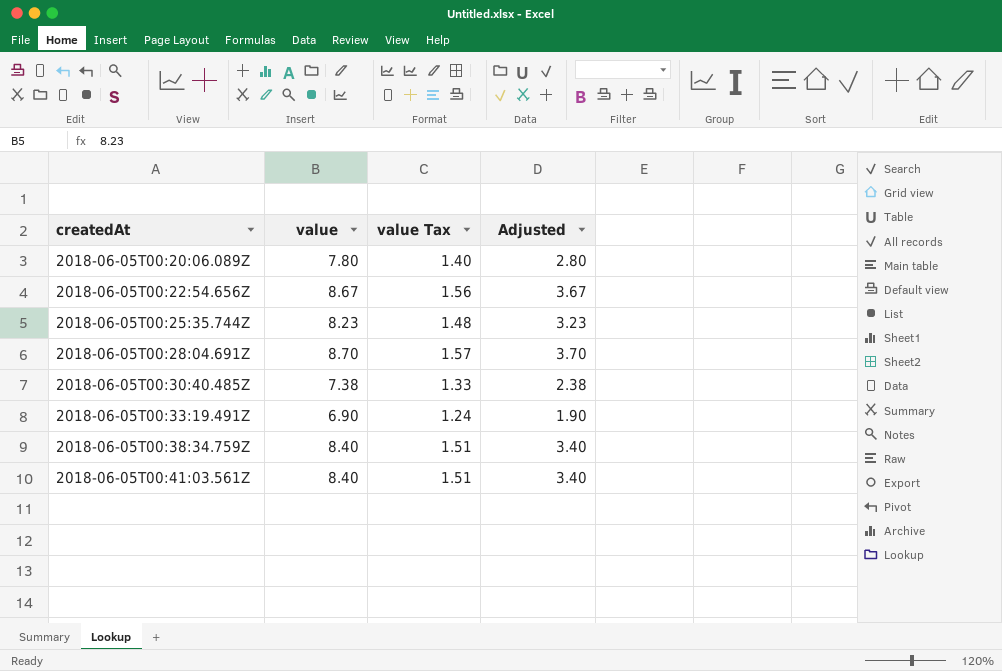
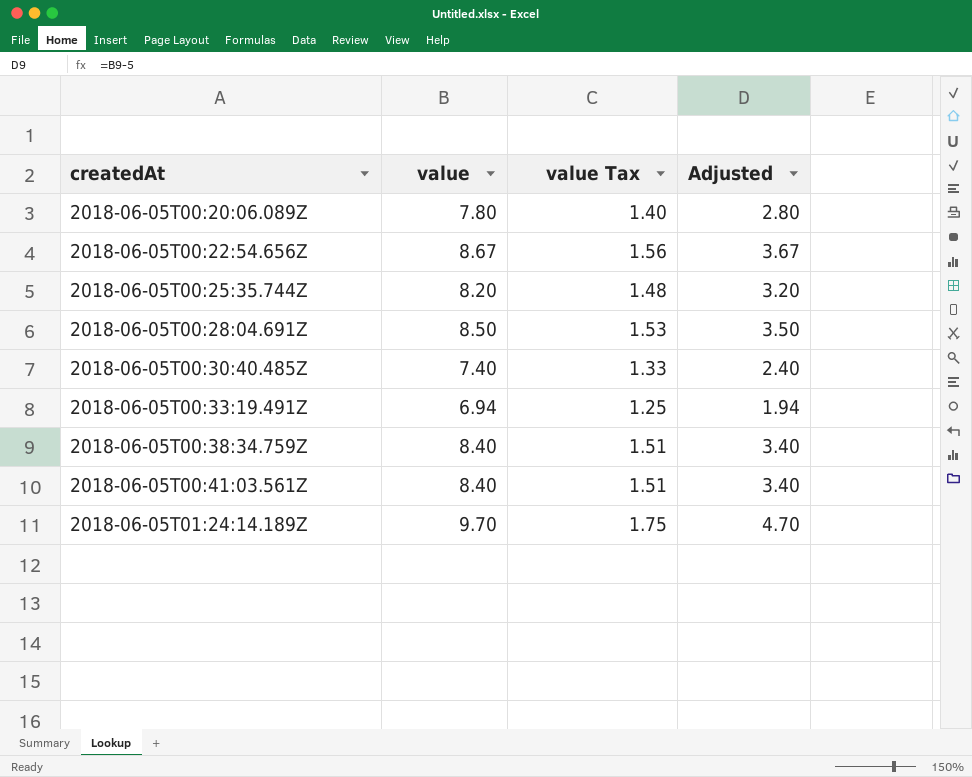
2018-06-05T00:25:35.744Z | value: 8.23 -> 8.20
2018-06-05T00:25:35.744Z | Adjusted: 3.23 -> 3.20
2018-06-05T00:28:04.691Z | value: 8.70 -> 8.50
2018-06-05T00:28:04.691Z | value Tax: 1.57 -> 1.53
2018-06-05T00:28:04.691Z | Adjusted: 3.70 -> 3.50
2018-06-05T00:30:40.485Z | value: 7.38 -> 7.40
2018-06-05T00:30:40.485Z | Adjusted: 2.38 -> 2.40
2018-06-05T00:33:19.491Z | value: 6.90 -> 6.94
2018-06-05T00:33:19.491Z | value Tax: 1.24 -> 1.25
2018-06-05T00:33:19.491Z | Adjusted: 1.90 -> 1.94
row 2018-06-05T01:24:14.189Z: none -> 9.70 | 1.75 | 4.70

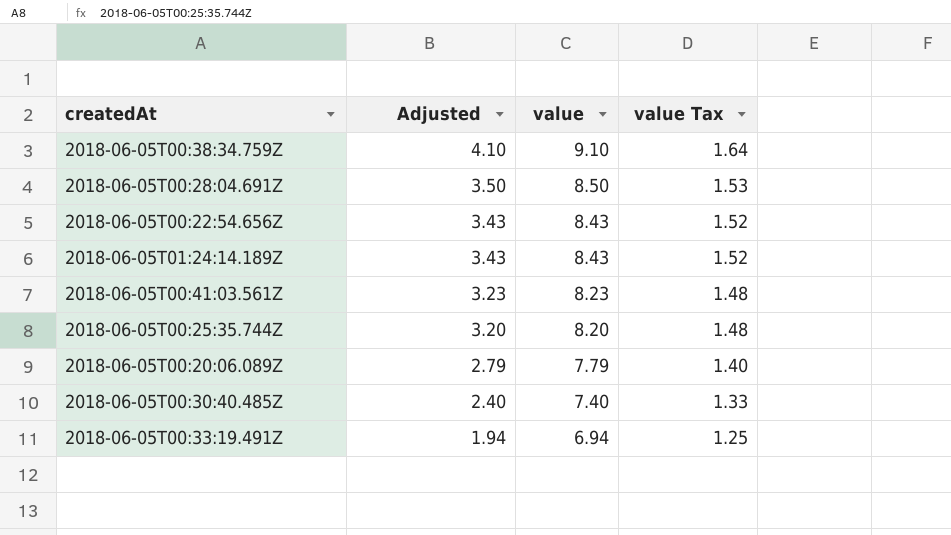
row order: createdAt ascending -> Adjusted descending
column Adjusted | position: 4 -> 2
2018-06-05T00:38:34.759Z | Adjusted: 3.40 -> 4.10
2018-06-05T00:38:34.759Z | value: 8.40 -> 9.10
2018-06-05T00:38:34.759Z | value Tax: 1.51 -> 1.64
2018-06-05T00:22:54.656Z | Adjusted: 3.67 -> 3.43
2018-06-05T00:22:54.656Z | value: 8.67 -> 8.43
2018-06-05T00:22:54.656Z | value Tax: 1.56 -> 1.52
2018-06-05T01:24:14.189Z | Adjusted: 4.70 -> 3.43
2018-06-05T01:24:14.189Z | value: 9.70 -> 8.43
2018-06-05T01:24:14.189Z | value Tax: 1.75 -> 1.52
2018-06-05T00:41:03.561Z | Adjusted: 3.40 -> 3.23
2018-06-05T00:41:03.561Z | value: 8.40 -> 8.23
2018-06-05T00:41:03.561Z | value Tax: 1.51 -> 1.48
2018-06-05T00:20:06.089Z | Adjusted: 2.80 -> 2.79
2018-06-05T00:20:06.089Z | value: 7.80 -> 7.79

